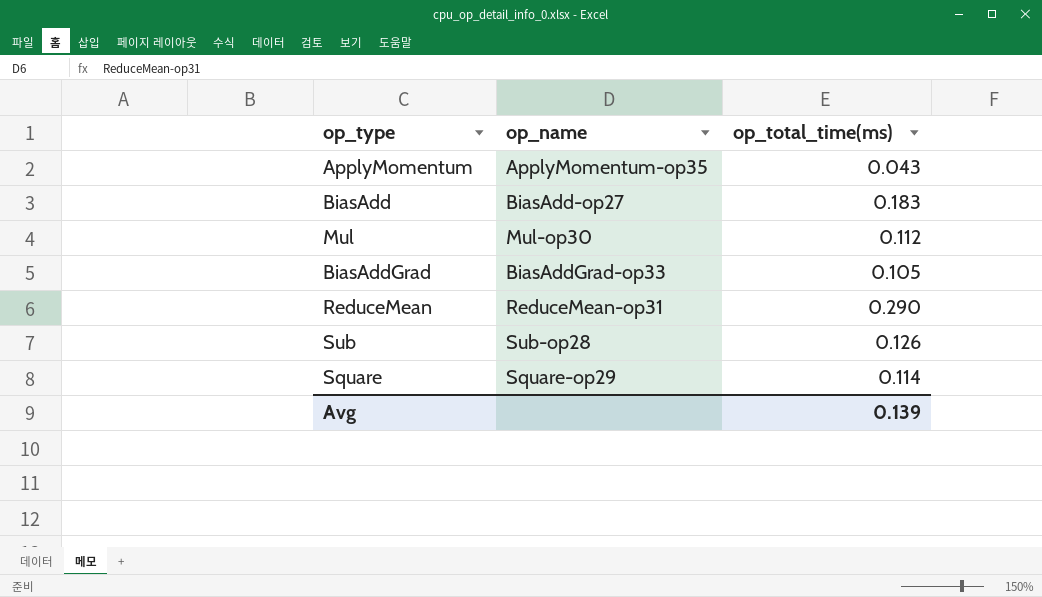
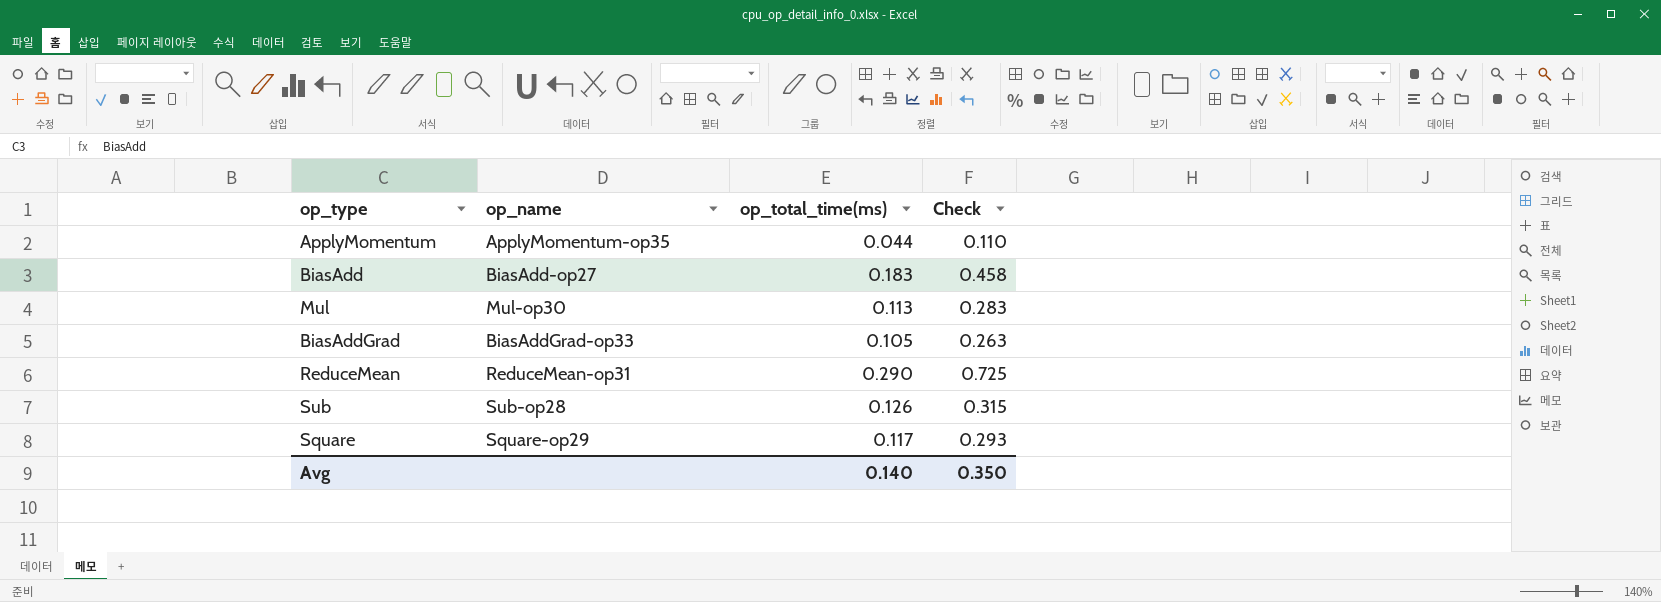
column Check | formula: none -> [op_total_time(ms)] * 2.5
ApplyMomentum | op_total_time(ms): 0.043 -> 0.044
Mul | op_total_time(ms): 0.112 -> 0.113
Square | op_total_time(ms): 0.114 -> 0.117
Avg | op_total_time(ms): 0.139 -> 0.140

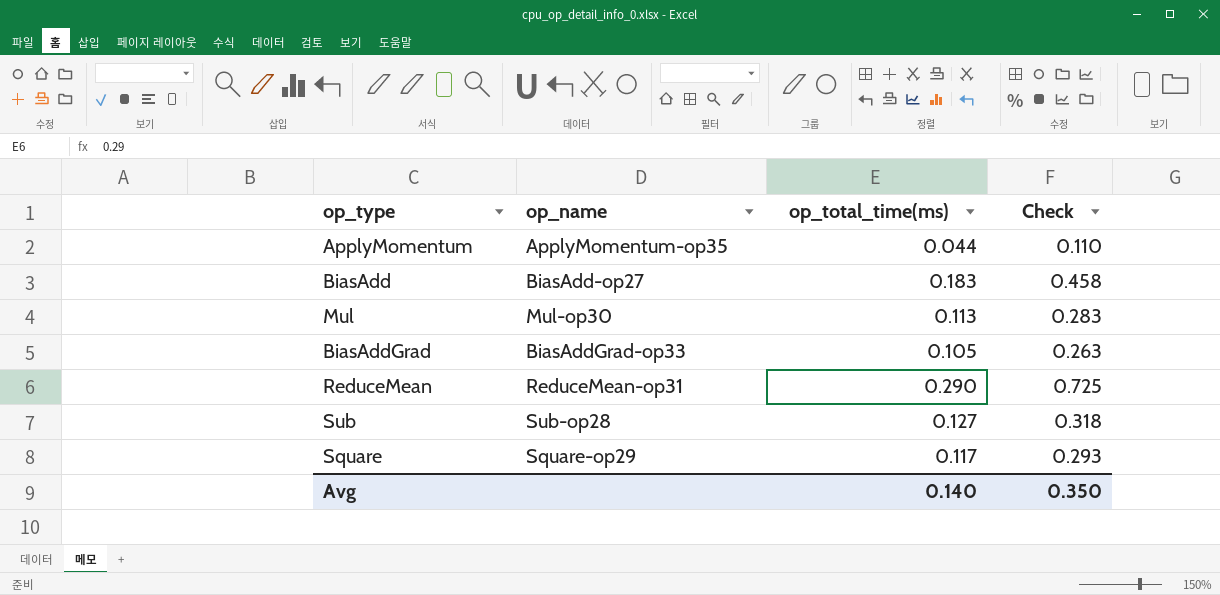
Sub | op_total_time(ms): 0.126 -> 0.127
Sub | Check: 0.315 -> 0.318

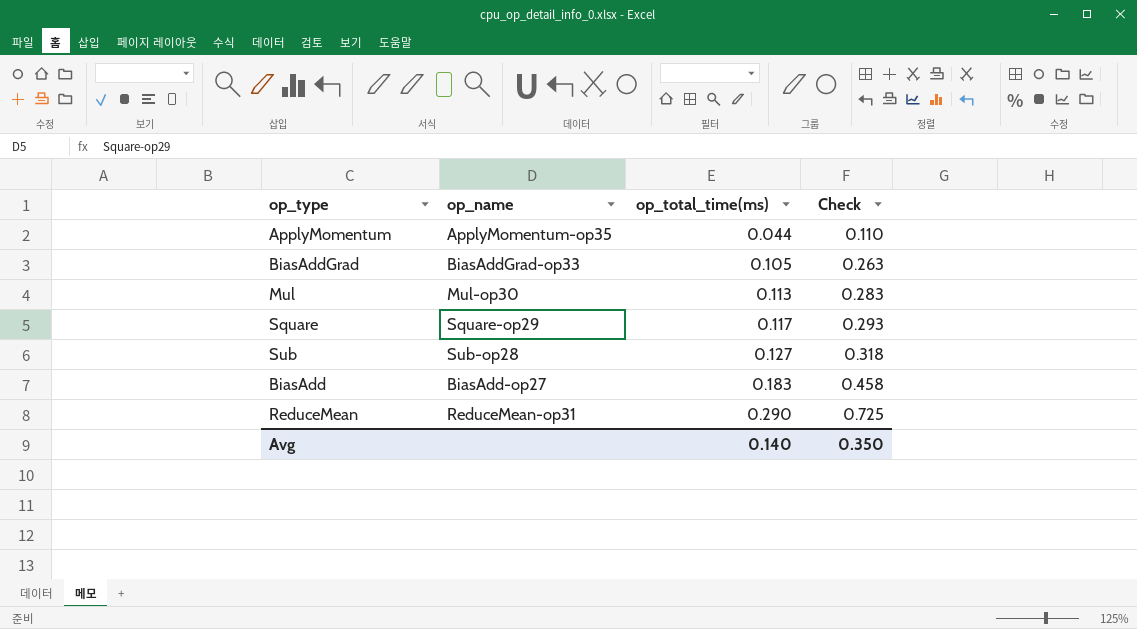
row order: none -> op_total_time(ms) ascending

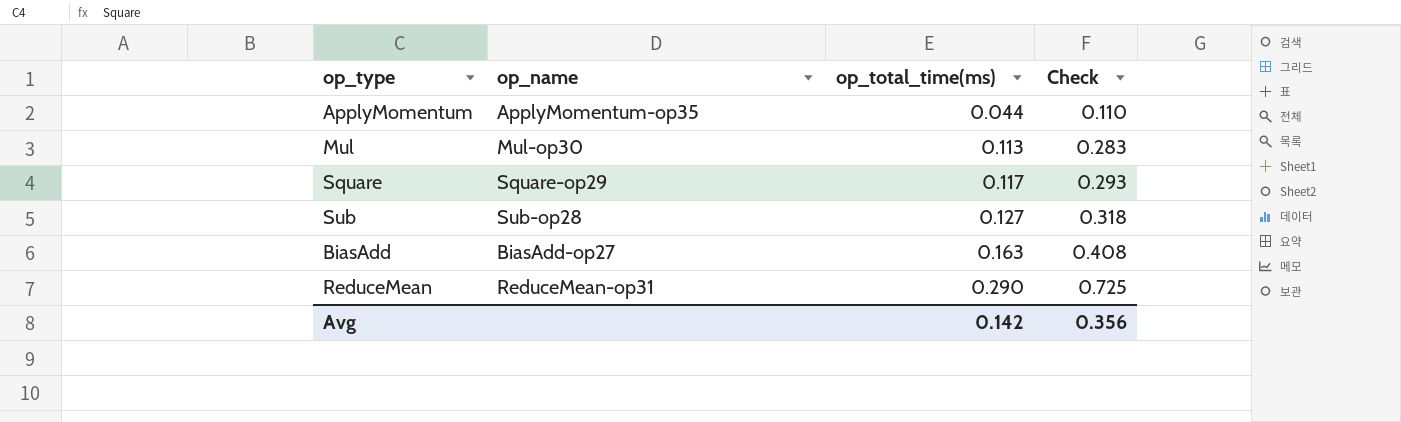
row BiasAddGrad: BiasAddGrad-op33 | 0.105 | 0.263 -> none
BiasAdd | op_total_time(ms): 0.183 -> 0.163
BiasAdd | Check: 0.458 -> 0.408
Avg | op_total_time(ms): 0.140 -> 0.142
Avg | Check: 0.350 -> 0.356

